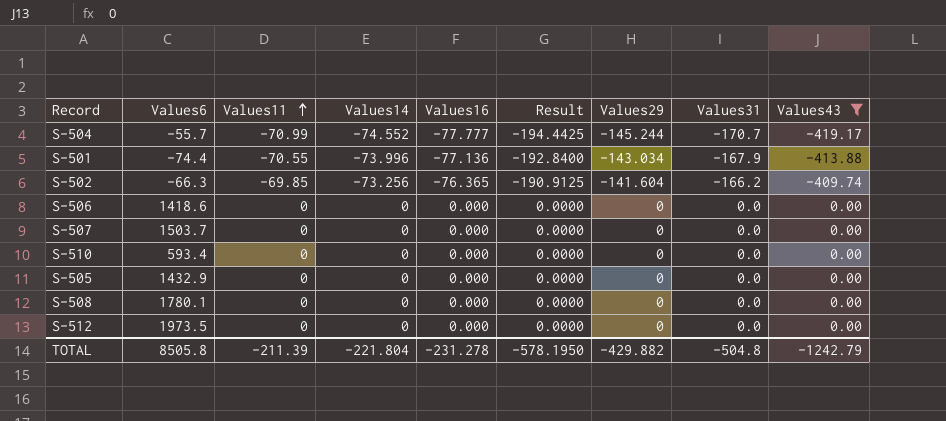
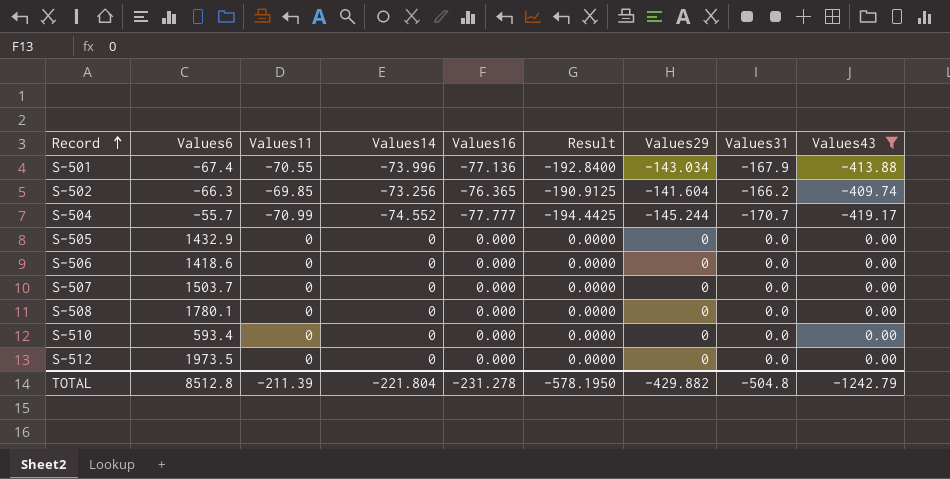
row order: Values11 ascending -> Record ascending
S-501 | Values6: -74.4 -> -67.4
TOTAL | Values6: 8505.8 -> 8512.8

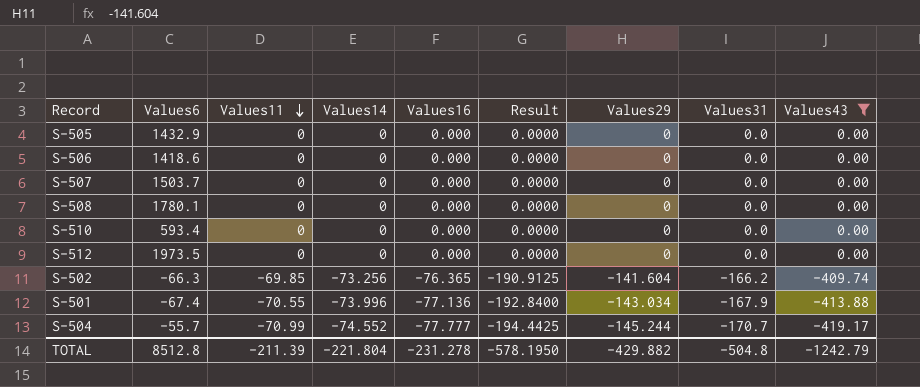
row order: Record ascending -> Values11 descending

